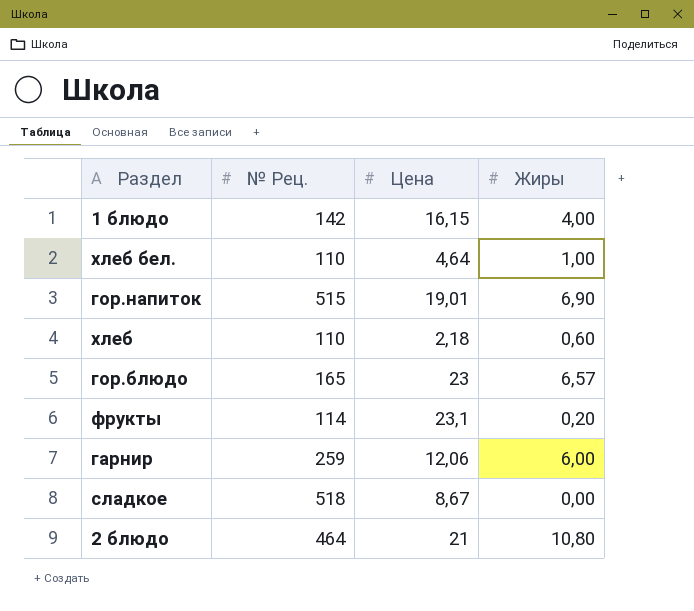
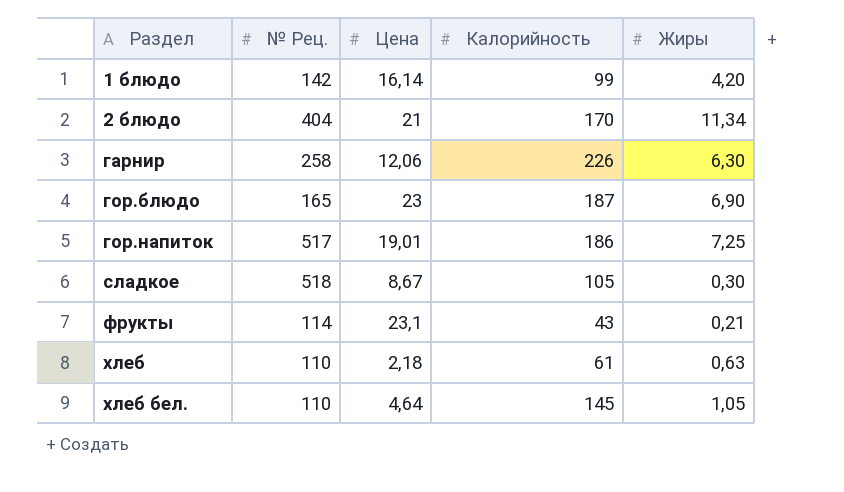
row order: none -> Раздел ascending
column Калорийность | position: none -> 4
1 блюдо | Цена: 16,15 -> 16,14
1 блюдо | Жиры: 4,00 -> 4,20
2 блюдо | № Рец.: 464 -> 404
2 блюдо | Жиры: 10,80 -> 11,34
гарнир | № Рец.: 259 -> 258
гарнир | Жиры: 6,00 -> 6,30
гор.блюдо | Жиры: 6,57 -> 6,90
гор.напиток | № Рец.: 515 -> 517
гор.напиток | Жиры: 6,90 -> 7,25
сладкое | Жиры: 0,00 -> 0,30
фрукты | Жиры: 0,20 -> 0,21
хлеб | Жиры: 0,60 -> 0,63
хлеб бел. | Жиры: 1,00 -> 1,05

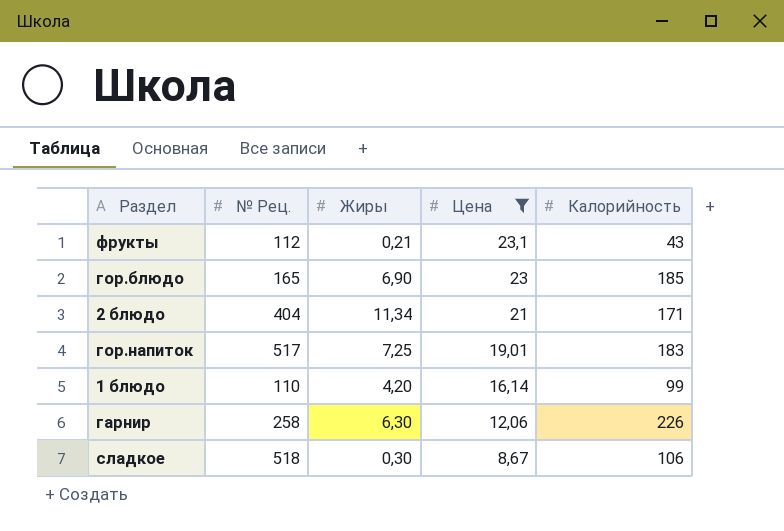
filter: none -> Цена >= 8,67
row order: Раздел ascending -> Цена descending
column Жиры | position: 5 -> 3
фрукты | № Рец.: 114 -> 112
гор.блюдо | Калорийность: 187 -> 185
2 блюдо | Калорийность: 170 -> 171
гор.напиток | Калорийность: 186 -> 183
1 блюдо | № Рец.: 142 -> 110
сладкое | Калорийность: 105 -> 106

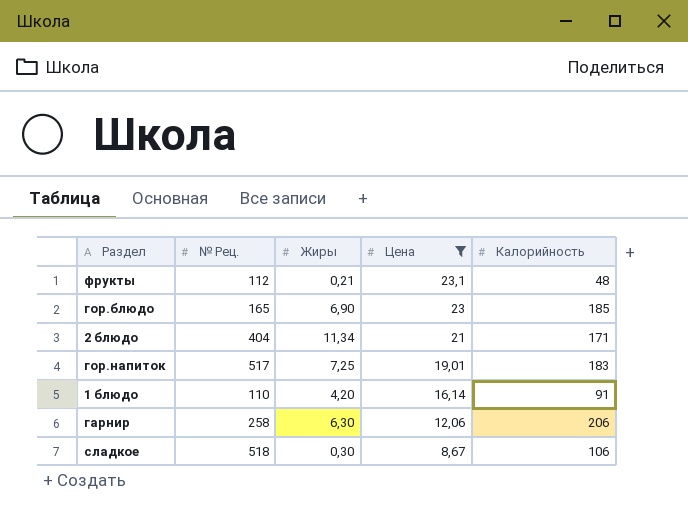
фрукты | Калорийность: 43 -> 48
1 блюдо | Калорийность: 99 -> 91
гарнир | Калорийность: 226 -> 206

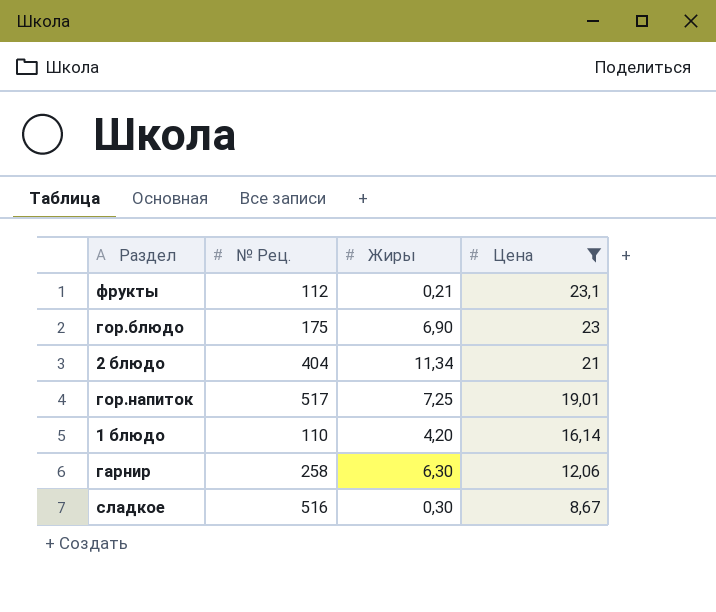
column Калорийность | position: 5 -> none
гор.блюдо | № Рец.: 165 -> 175
сладкое | № Рец.: 518 -> 516

